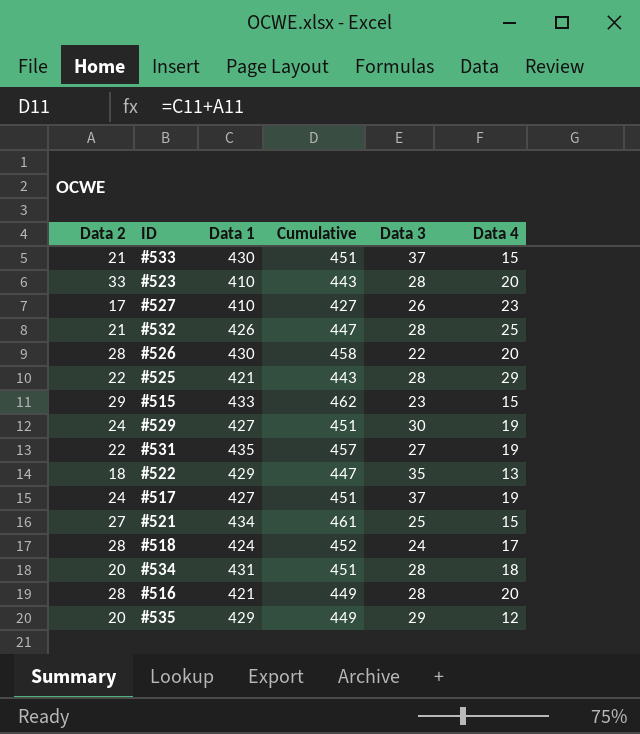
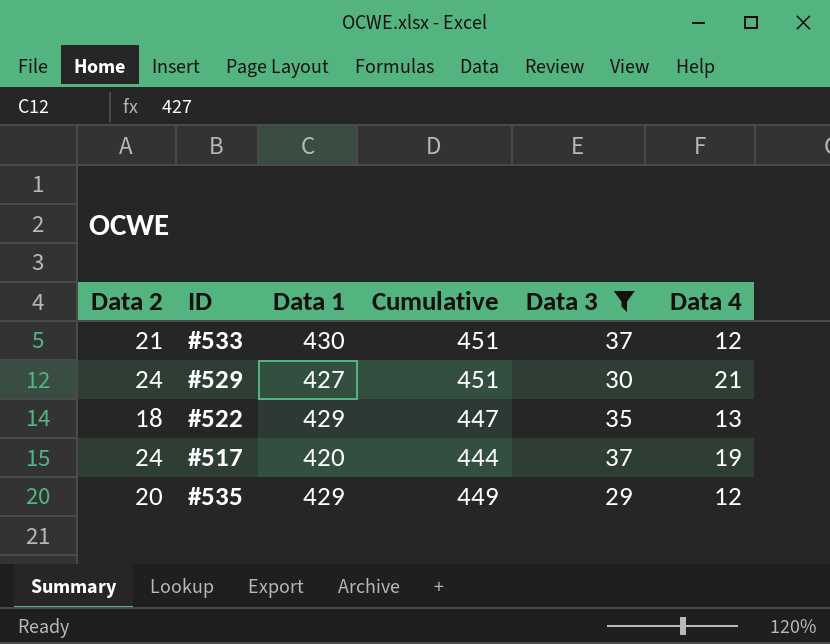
filter: none -> Data 3 >= 29
#533 | Data 4: 15 -> 12
#529 | Data 4: 19 -> 21
#517 | Data 1: 427 -> 420
#517 | Cumulative: 451 -> 444

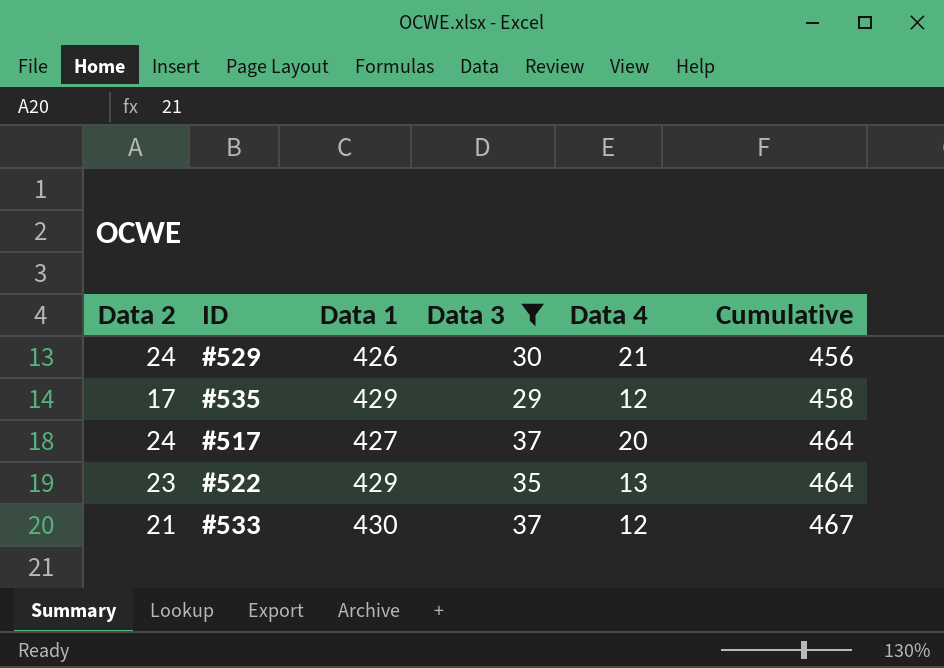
row order: none -> Cumulative ascending
column Cumulative | formula: [Data 2] + [Data 1] -> [Data 1] + [Data 3]
column Cumulative | position: 4 -> 6
#529 | Data 1: 427 -> 426
#535 | Data 2: 20 -> 17
#517 | Data 1: 420 -> 427
#517 | Data 4: 19 -> 20
#522 | Data 2: 18 -> 23

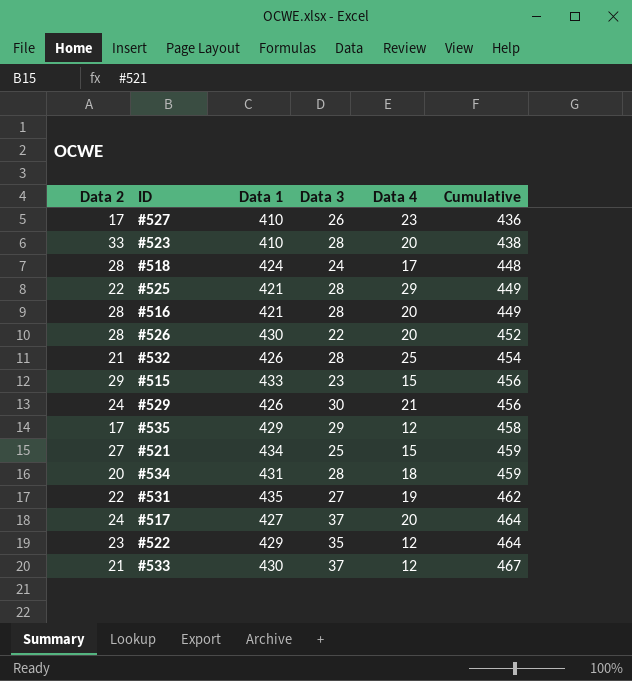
filter: Data 3 >= 29 -> none
#522 | Data 4: 13 -> 12

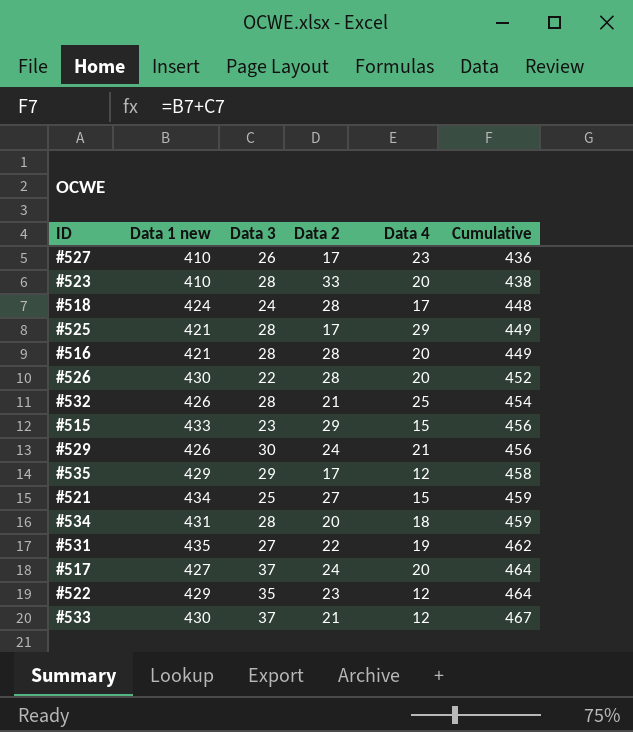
column name: Data 1 -> Data 1 new
column Data 2 | position: 1 -> 4
#525 | Data 2: 22 -> 17

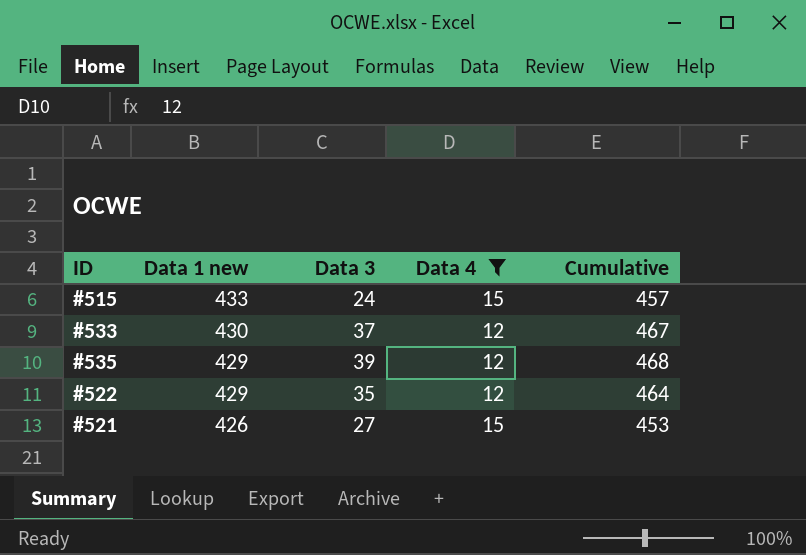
filter: none -> Data 4 <= 15
row order: Cumulative ascending -> Data 1 new descending
column Data 2 | position: 4 -> none
#515 | Data 3: 23 -> 24
#515 | Cumulative: 456 -> 457
#535 | Data 3: 29 -> 39
#535 | Cumulative: 458 -> 468
#521 | Data 1 new: 434 -> 426
#521 | Data 3: 25 -> 27
#521 | Cumulative: 459 -> 453

